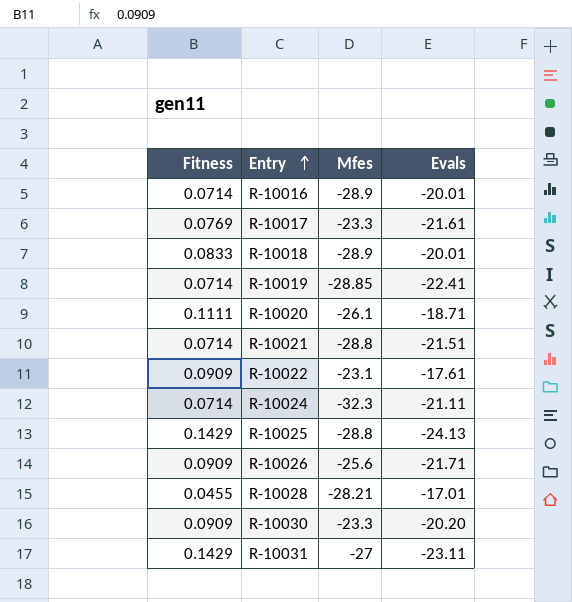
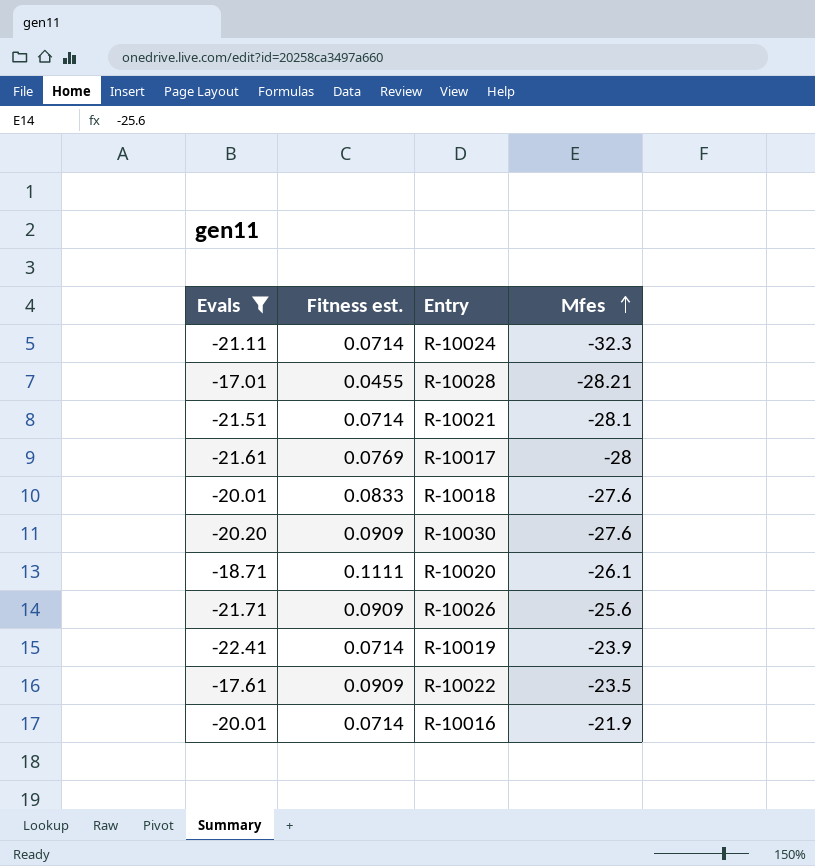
filter: none -> Evals >= -22.41
row order: Entry ascending -> Mfes ascending
column Evals | position: 4 -> 1
column name: Fitness -> Fitness est.
R-10021 | Mfes: -28.8 -> -28.1
R-10017 | Mfes: -23.3 -> -28
R-10018 | Mfes: -28.9 -> -27.6
R-10030 | Mfes: -23.3 -> -27.6
R-10019 | Mfes: -28.85 -> -23.9
R-10022 | Mfes: -23.1 -> -23.5
R-10016 | Mfes: -28.9 -> -21.9

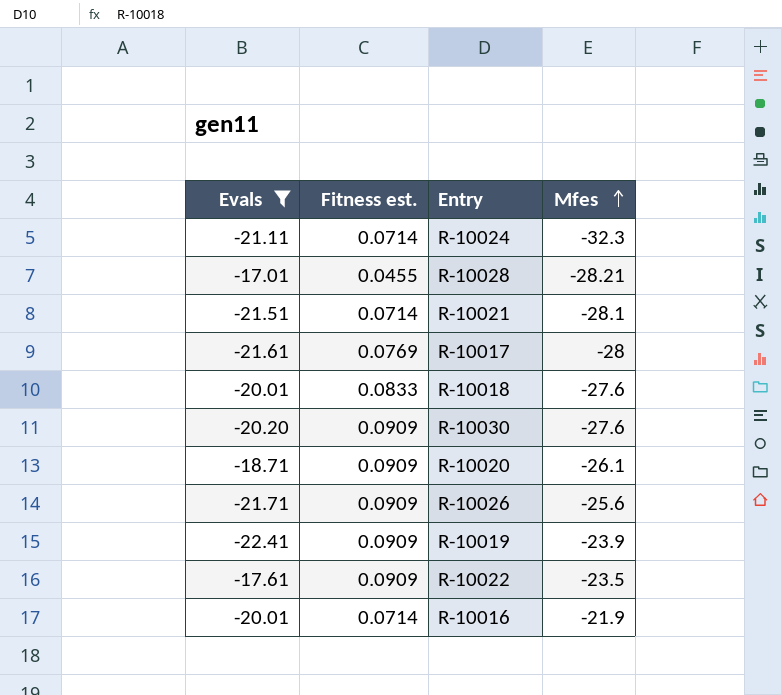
R-10020 | Fitness est.: 0.1111 -> 0.0909
R-10019 | Fitness est.: 0.0714 -> 0.0909

